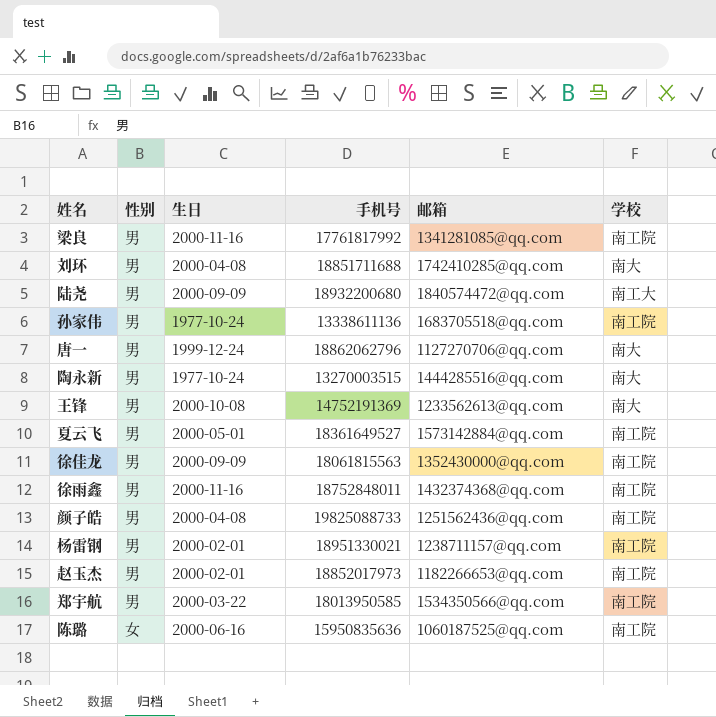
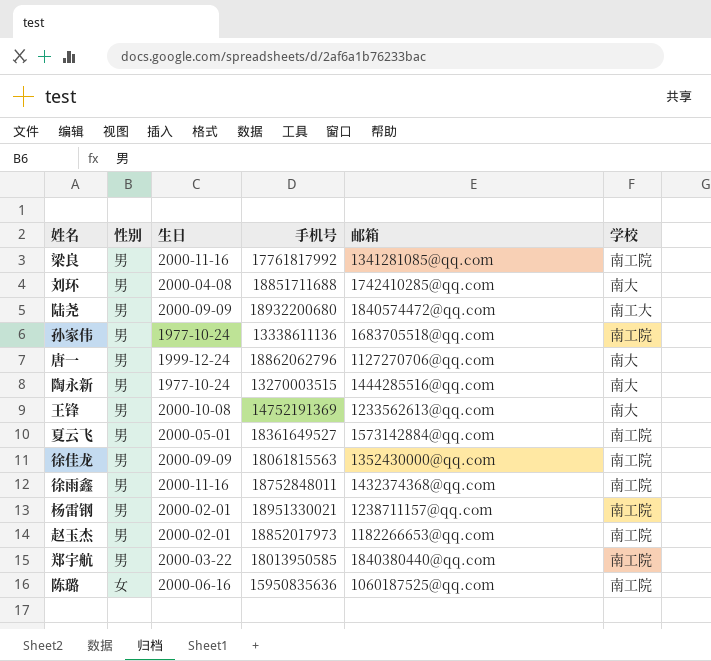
row 颜子皓: 男 | 2000-04-08 | 19825088733 | 1251562436@qq.com | 南工院 -> none
郑宇航 | 邮箱: 1534350566@qq.com -> 1840380440@qq.com

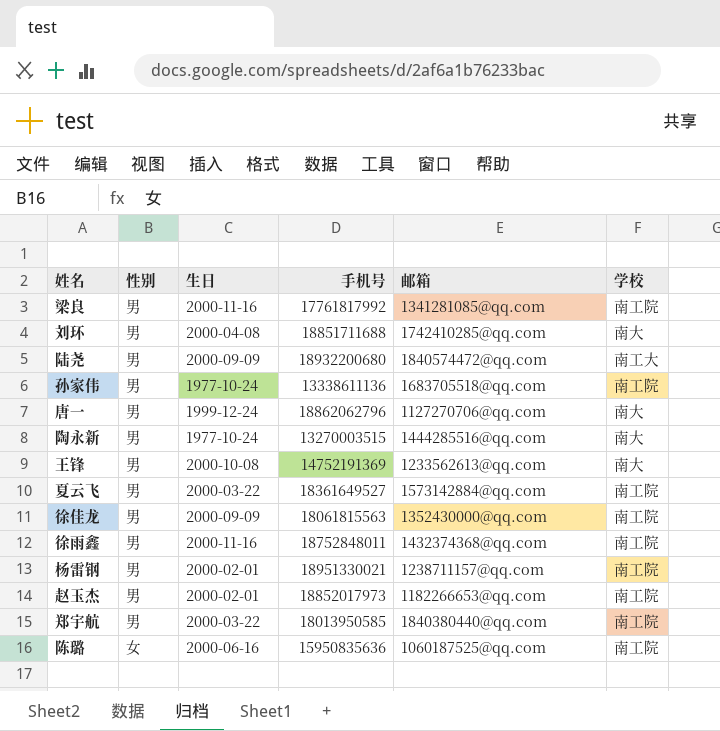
夏云飞 | 生日: 2000-05-01 -> 2000-03-22

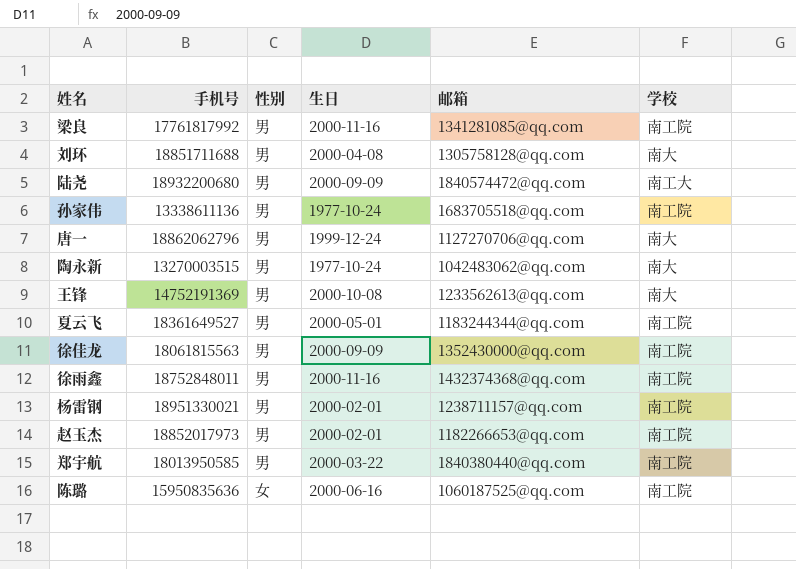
column 手机号 | position: 4 -> 2
刘环 | 邮箱: 1742410285@qq.com -> 1305758128@qq.com
陶永新 | 邮箱: 1444285516@qq.com -> 1042483062@qq.com
夏云飞 | 生日: 2000-03-22 -> 2000-05-01
夏云飞 | 邮箱: 1573142884@qq.com -> 1183244344@qq.com

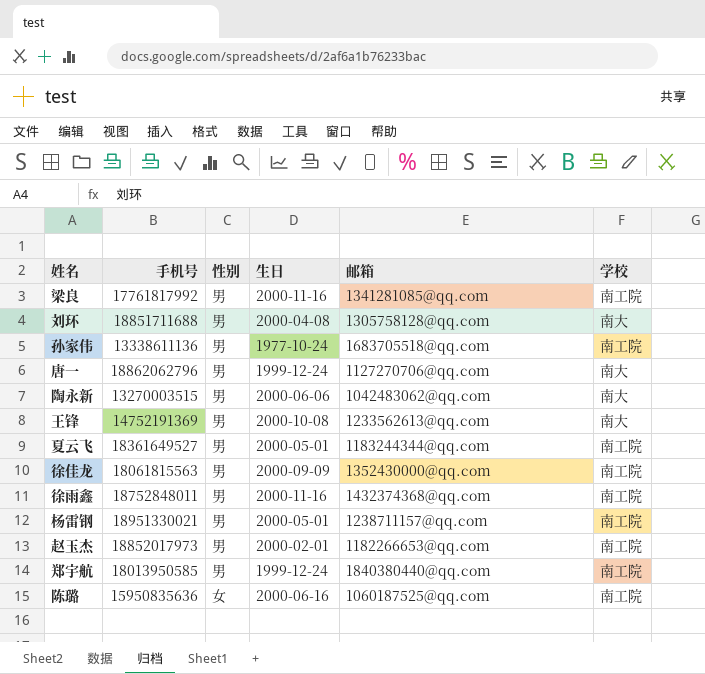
row 陆尧: 18932200680 | 男 | 2000-09-09 | 1840574472@qq.com | 南工大 -> none
陶永新 | 生日: 1977-10-24 -> 2000-06-06
杨雷钢 | 生日: 2000-02-01 -> 2000-05-01
郑宇航 | 生日: 2000-03-22 -> 1999-12-24

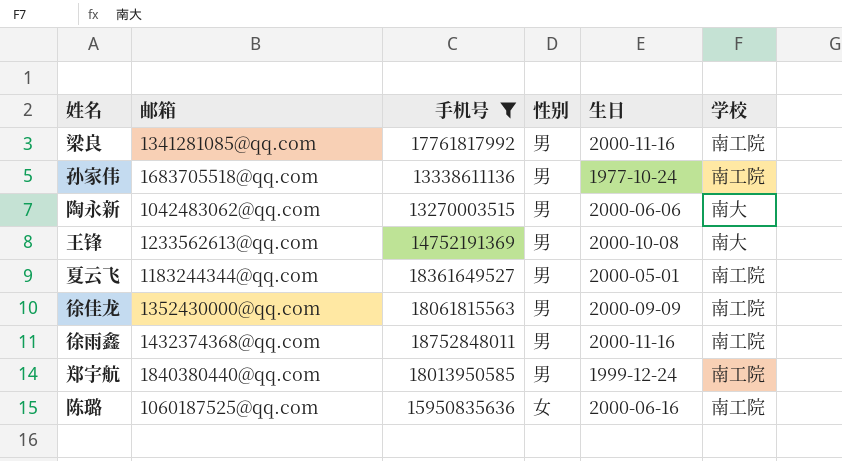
filter: none -> 手机号 <= 18752848011
column 邮箱 | position: 5 -> 2

